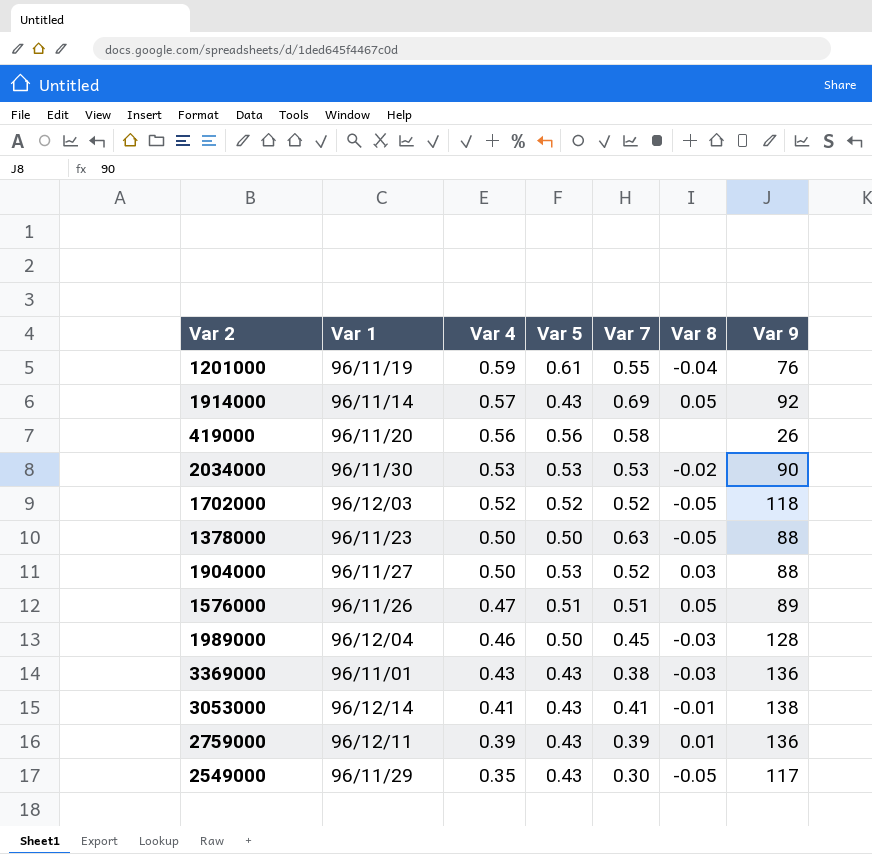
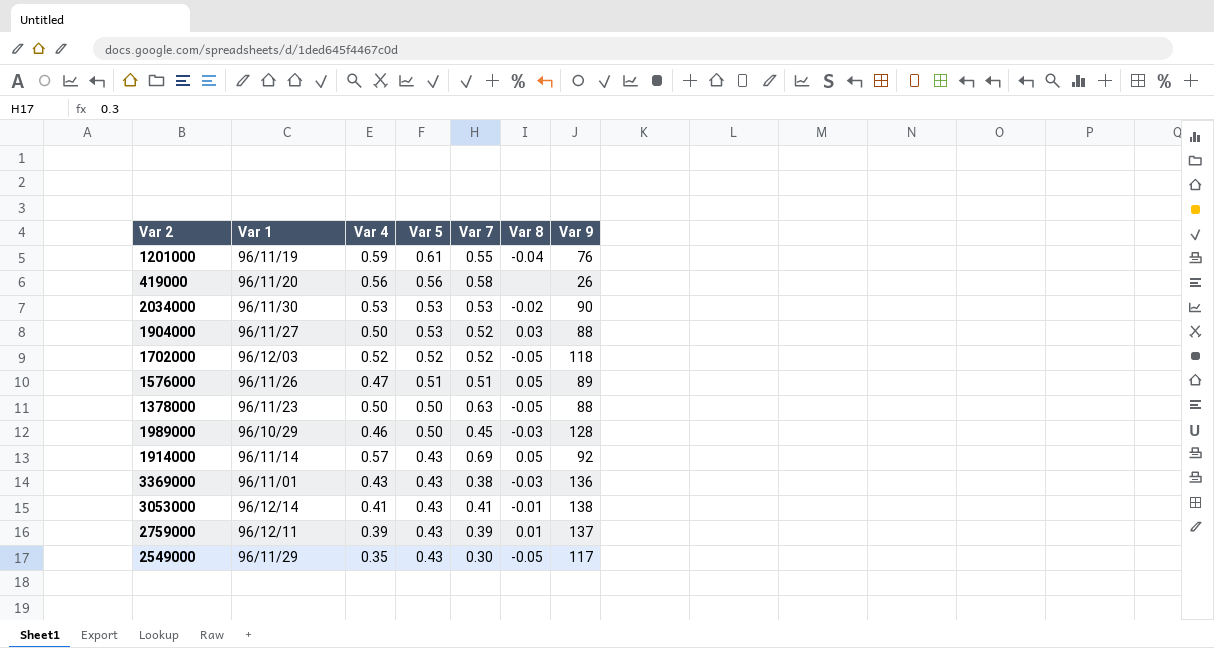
row order: Var 4 descending -> Var 5 descending
1989000 | Var 1: 96/12/04 -> 96/10/29
2759000 | Var 9: 136 -> 137

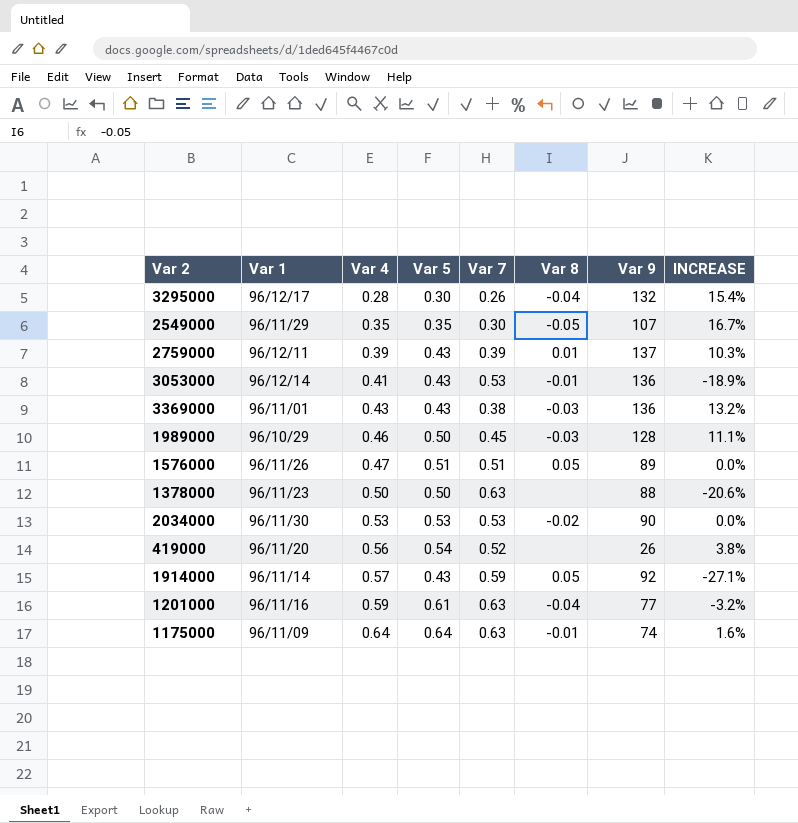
row order: Var 5 descending -> Var 4 ascending
column INCREASE | formula: none -> ([Var 5] - [Var 7]) / [Var 7]
row 1904000: 96/11/27 | 0.50 | 0.53 | 0.52 | 0.03 | 88 -> none
row 1702000: 96/12/03 | 0.52 | 0.52 | 0.52 | -0.05 | 118 -> none
row 3295000: none -> 96/12/17 | 0.28 | 0.30 | 0.26 | -0.04 | 132 | 15.4%
2549000 | Var 5: 0.43 -> 0.35
2549000 | Var 9: 117 -> 107
3053000 | Var 7: 0.41 -> 0.53
3053000 | Var 9: 138 -> 136
1378000 | Var 8: -0.05 -> none
419000 | Var 5: 0.56 -> 0.54
419000 | Var 7: 0.58 -> 0.52
1914000 | Var 7: 0.69 -> 0.59
1201000 | Var 1: 96/11/19 -> 96/11/16
1201000 | Var 7: 0.55 -> 0.63
1201000 | Var 9: 76 -> 77
row 1175000: none -> 96/11/09 | 0.64 | 0.64 | 0.63 | -0.01 | 74 | 1.6%

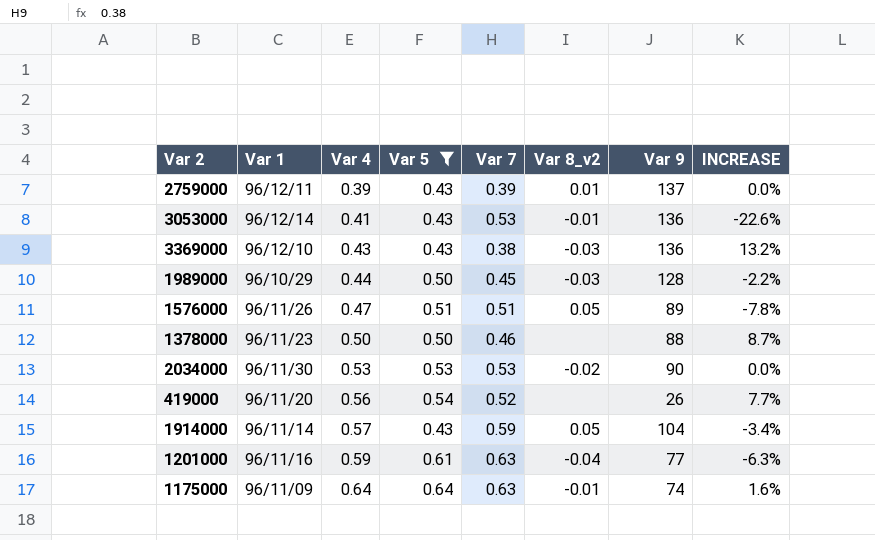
filter: none -> Var 5 >= 0.43
column name: Var 8 -> Var 8_v2
column INCREASE | formula: ([Var 5] - [Var 7]) / [Var 7] -> ([Var 4] - [Var 7]) / [Var 7]
3369000 | Var 1: 96/11/01 -> 96/12/10
1989000 | Var 4: 0.46 -> 0.44
1378000 | Var 7: 0.63 -> 0.46
1914000 | Var 9: 92 -> 104

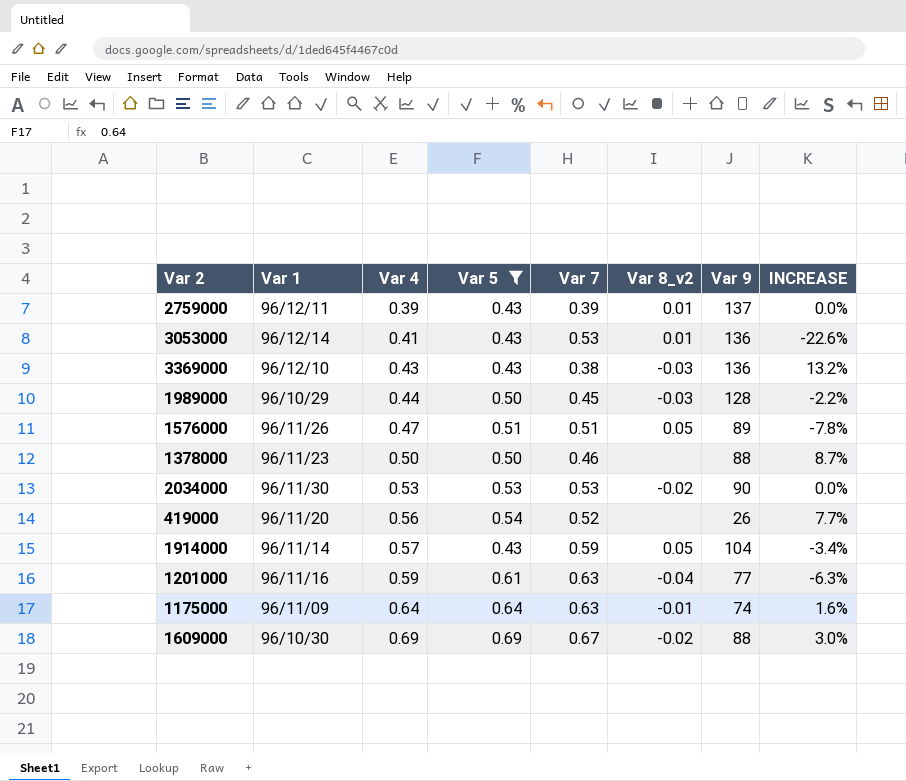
3053000 | Var 8_v2: -0.01 -> 0.01
row 1609000: none -> 96/10/30 | 0.69 | 0.69 | 0.67 | -0.02 | 88 | 3.0%

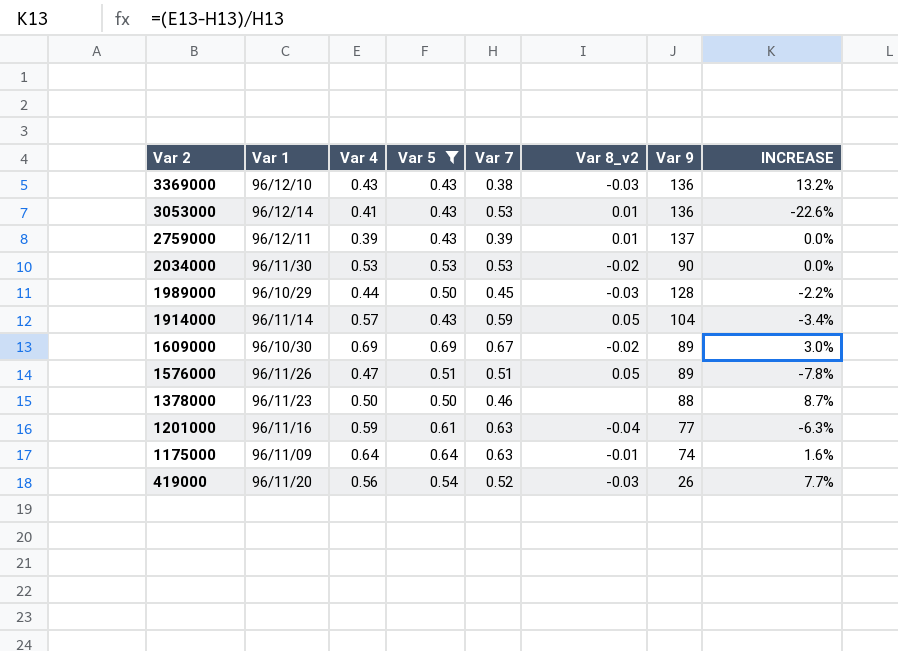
row order: Var 4 ascending -> Var 2 descending
1609000 | Var 9: 88 -> 89
419000 | Var 8_v2: none -> -0.03

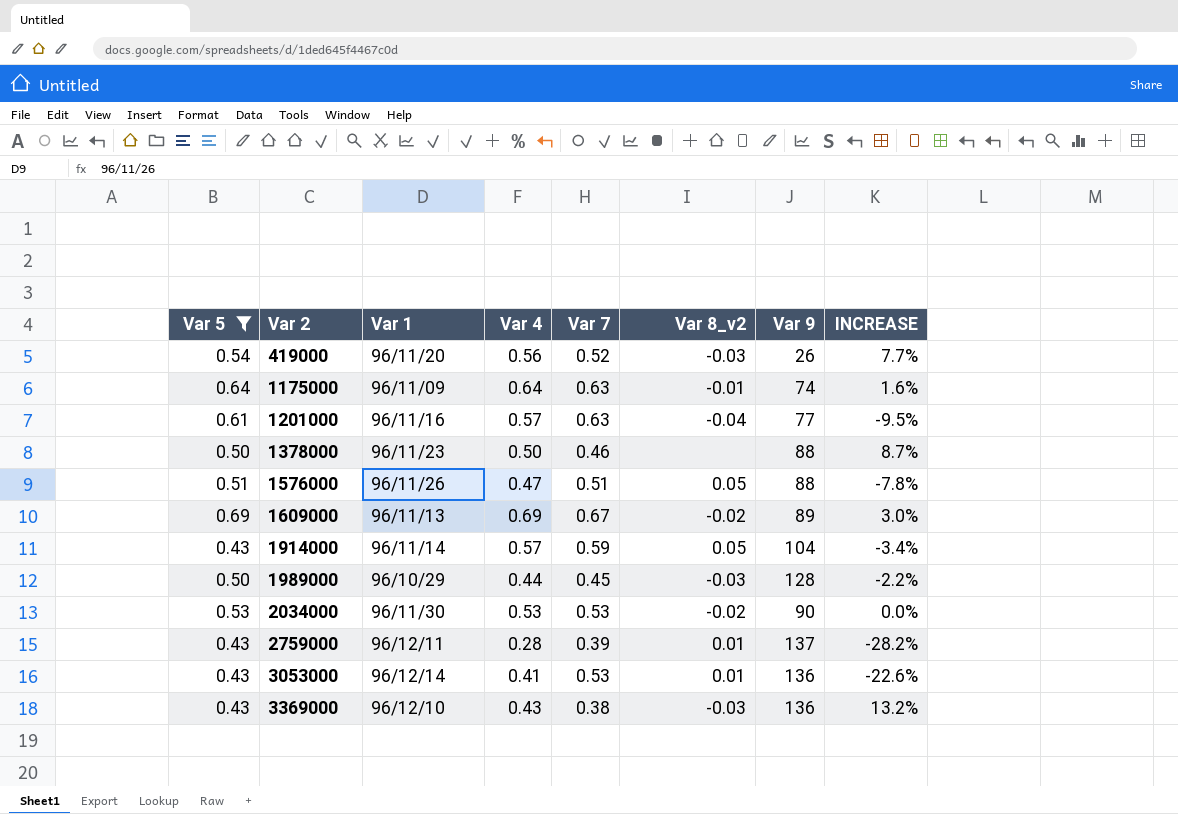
row order: Var 2 descending -> Var 2 ascending
column Var 5 | position: 4 -> 1
1201000 | Var 4: 0.59 -> 0.57
1201000 | INCREASE: -6.3% -> -9.5%
1576000 | Var 9: 89 -> 88
1609000 | Var 1: 96/10/30 -> 96/11/13
2759000 | Var 4: 0.39 -> 0.28
2759000 | INCREASE: 0.0% -> -28.2%

